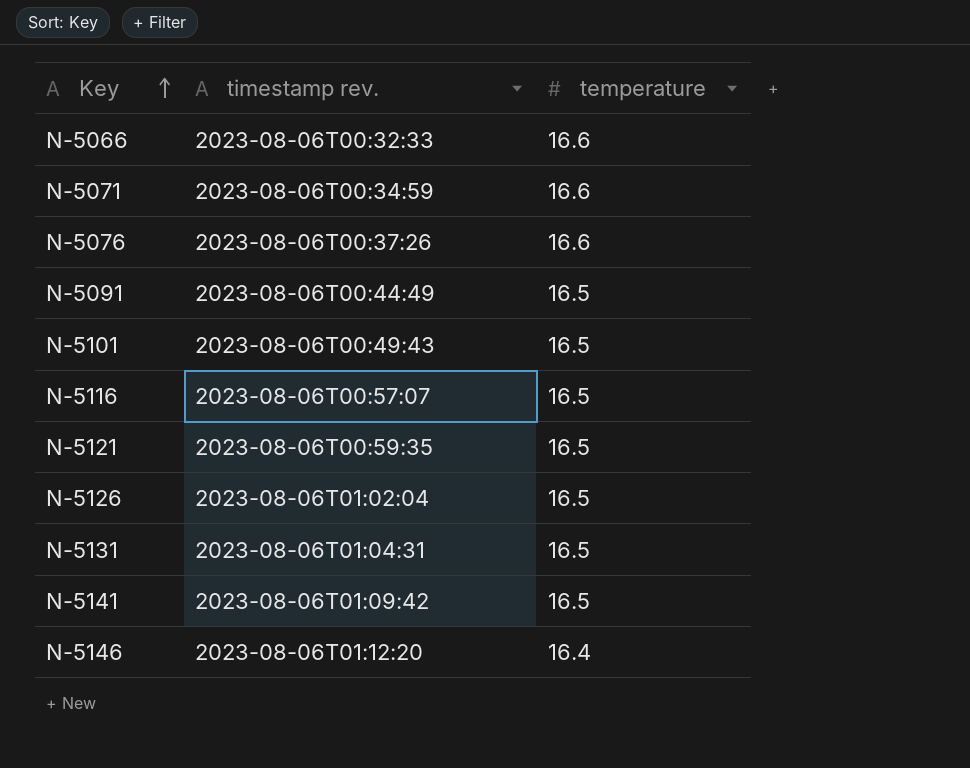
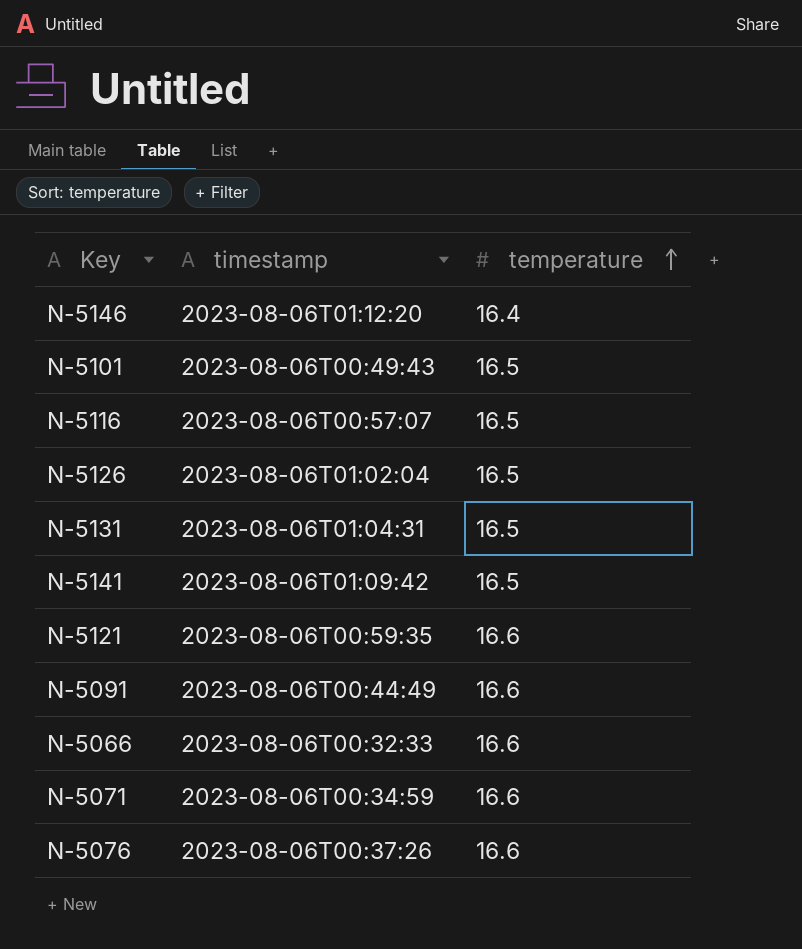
row order: Key ascending -> temperature ascending
column name: timestamp rev. -> timestamp
N-5121 | temperature: 16.5 -> 16.6
N-5091 | temperature: 16.5 -> 16.6

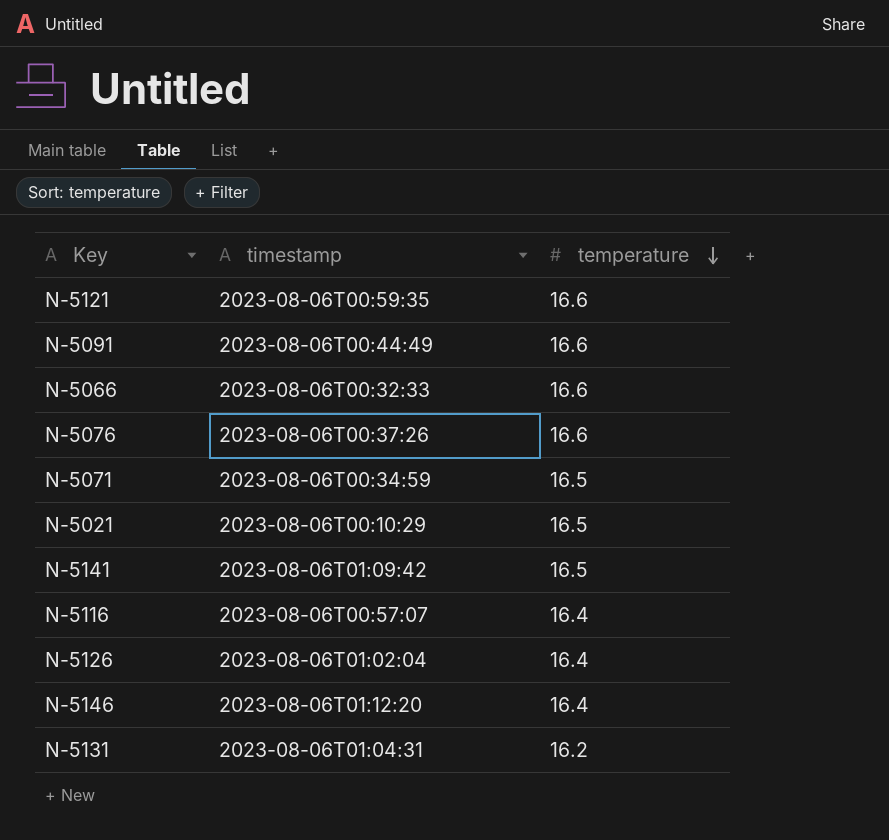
row order: temperature ascending -> temperature descending
row N-5101: 2023-08-06T00:49:43 | 16.5 -> none
N-5071 | temperature: 16.6 -> 16.5
row N-5021: none -> 2023-08-06T00:10:29 | 16.5
N-5116 | temperature: 16.5 -> 16.4
N-5126 | temperature: 16.5 -> 16.4
N-5131 | temperature: 16.5 -> 16.2

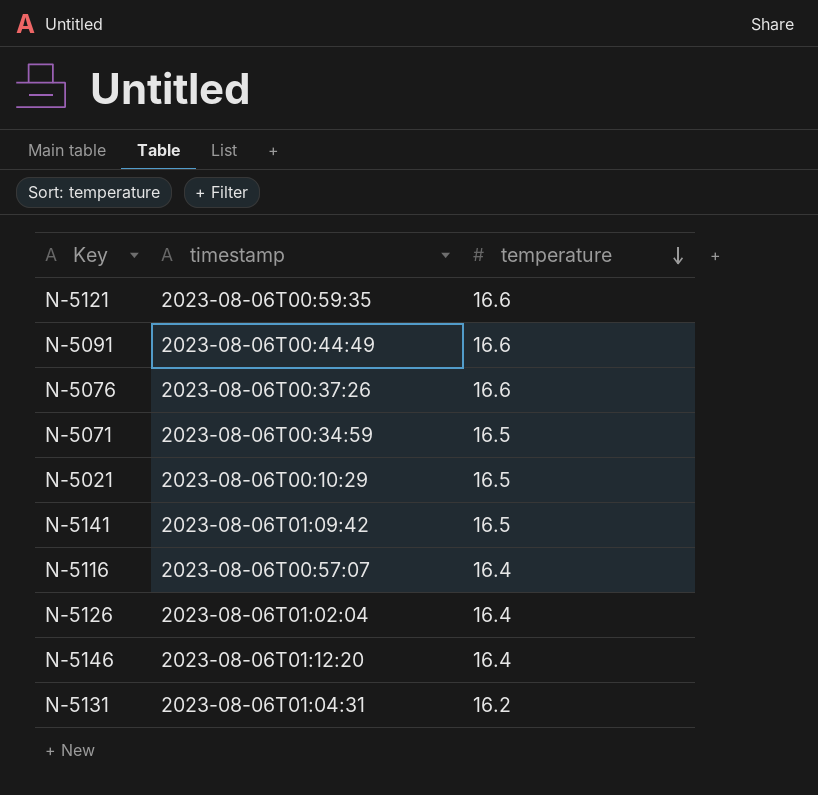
row N-5066: 2023-08-06T00:32:33 | 16.6 -> none

